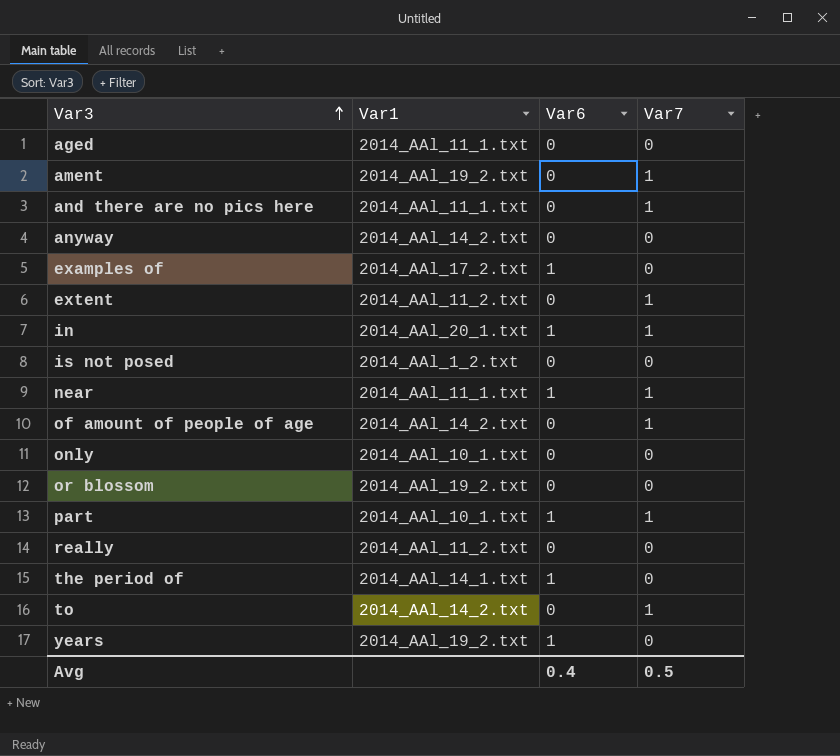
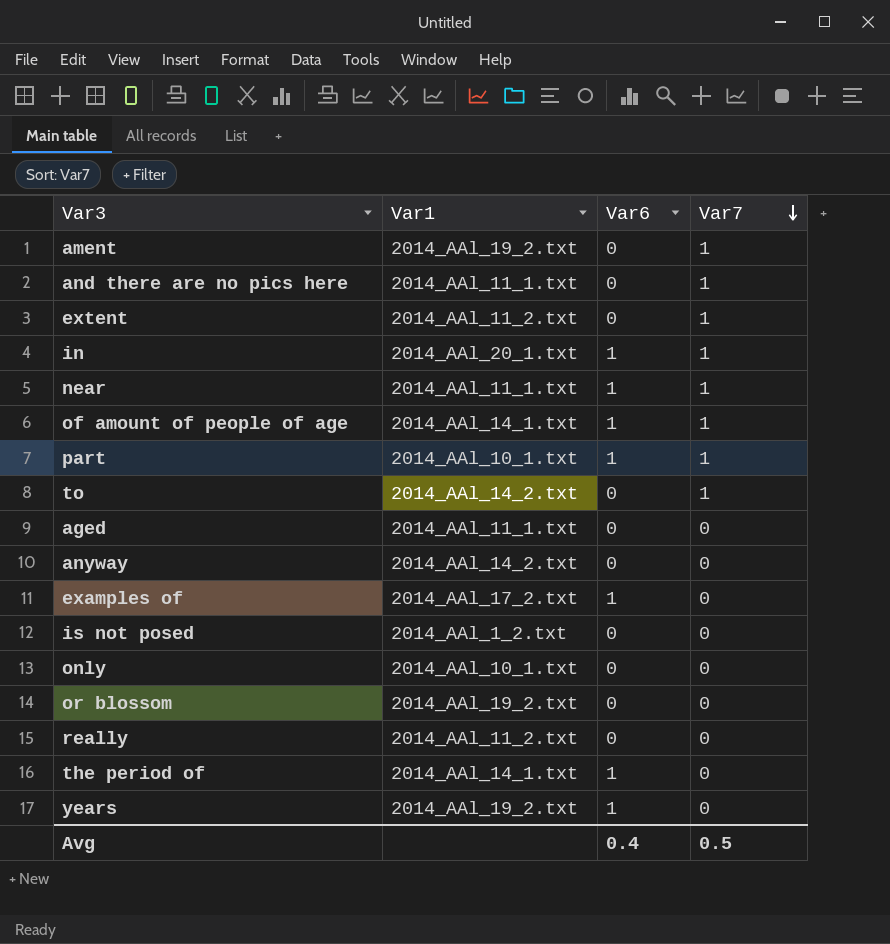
row order: Var3 ascending -> Var7 descending
of amount of people of age | Var1: 2014_AAl_14_2.txt -> 2014_AAl_14_1.txt
of amount of people of age | Var6: 0 -> 1

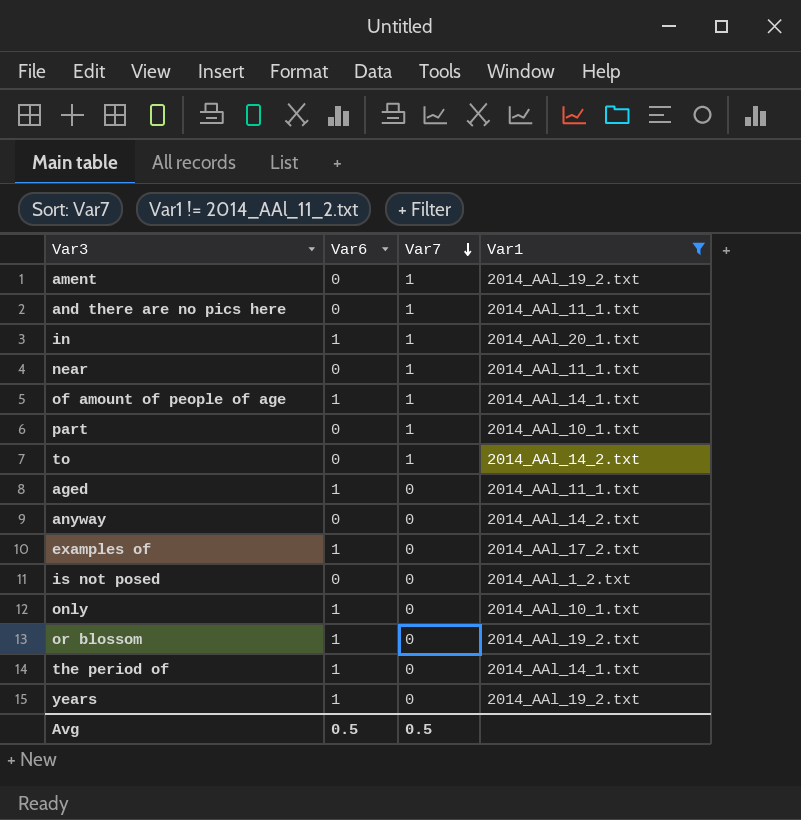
filter: none -> Var1 != 2014_AAl_11_2.txt
column Var1 | position: 2 -> 4
near | Var6: 1 -> 0
part | Var6: 1 -> 0
aged | Var6: 0 -> 1
only | Var6: 0 -> 1
or blossom | Var6: 0 -> 1
Avg | Var6: 0.4 -> 0.5

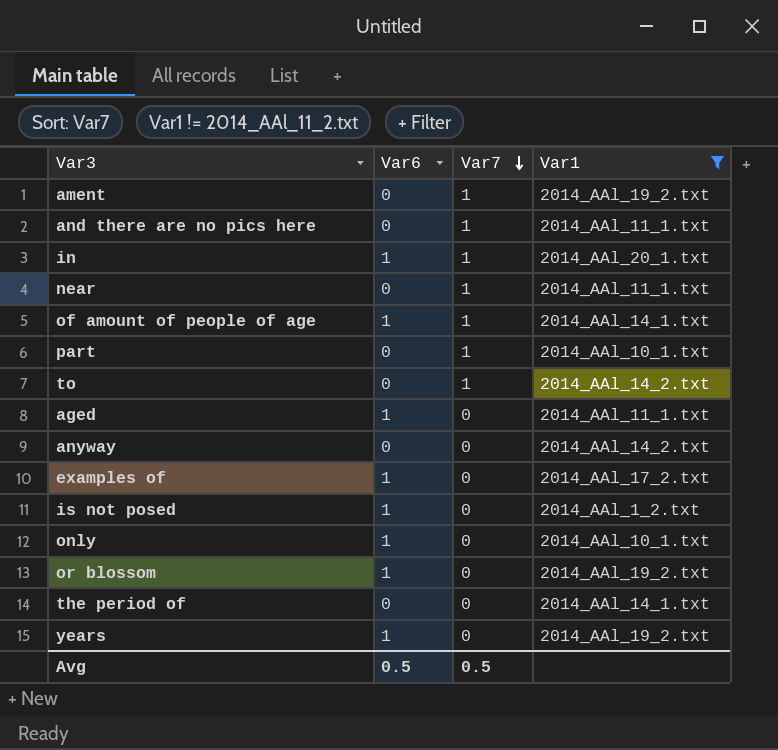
is not posed | Var6: 0 -> 1
the period of | Var6: 1 -> 0

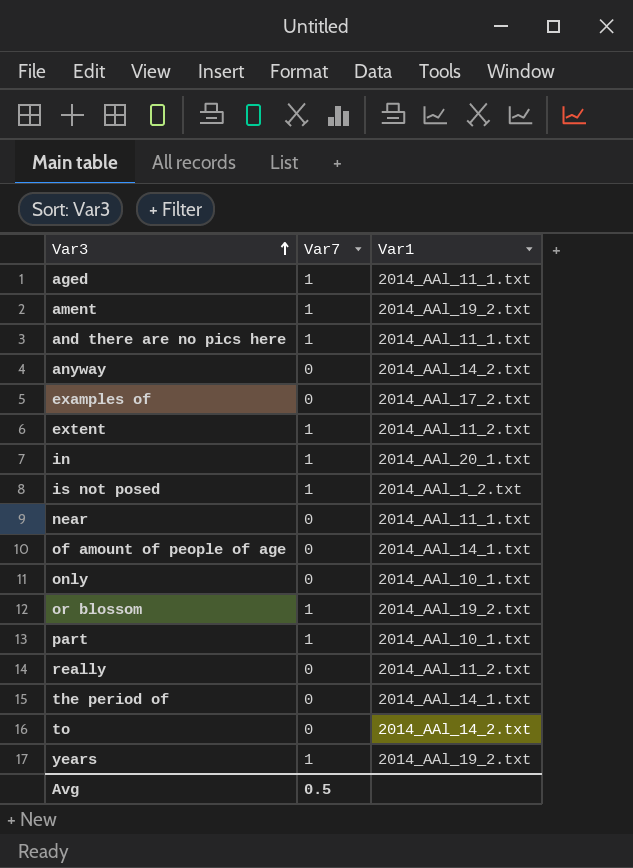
filter: Var1 != 2014_AAl_11_2.txt -> none
row order: Var7 descending -> Var3 ascending
column Var6 | position: 2 -> none
aged | Var7: 0 -> 1
is not posed | Var7: 0 -> 1
near | Var7: 1 -> 0
of amount of people of age | Var7: 1 -> 0
or blossom | Var7: 0 -> 1
to | Var7: 1 -> 0
years | Var7: 0 -> 1

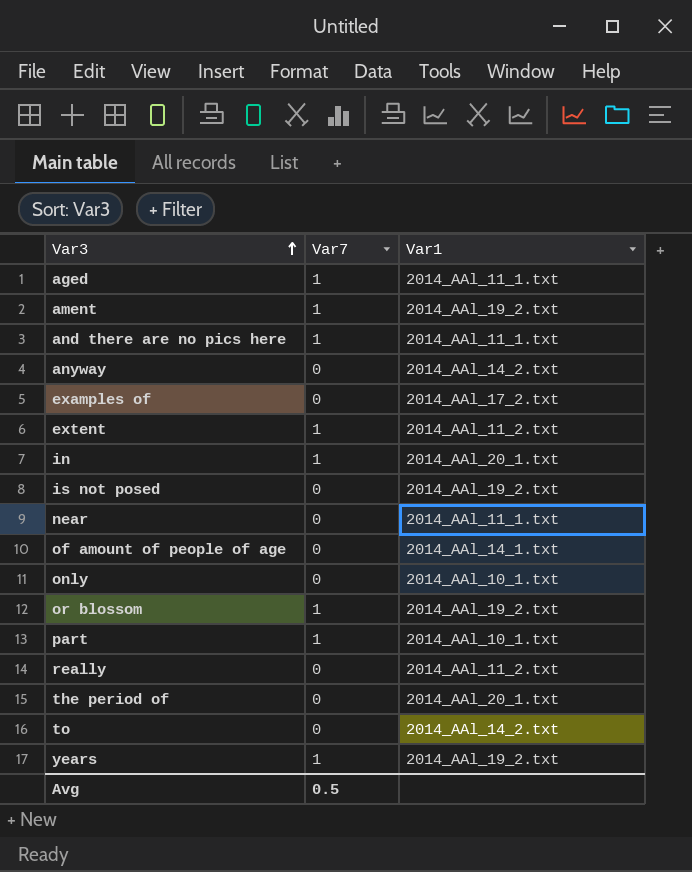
is not posed | Var7: 1 -> 0
is not posed | Var1: 2014_AAl_1_2.txt -> 2014_AAl_19_2.txt
the period of | Var1: 2014_AAl_14_1.txt -> 2014_AAl_20_1.txt

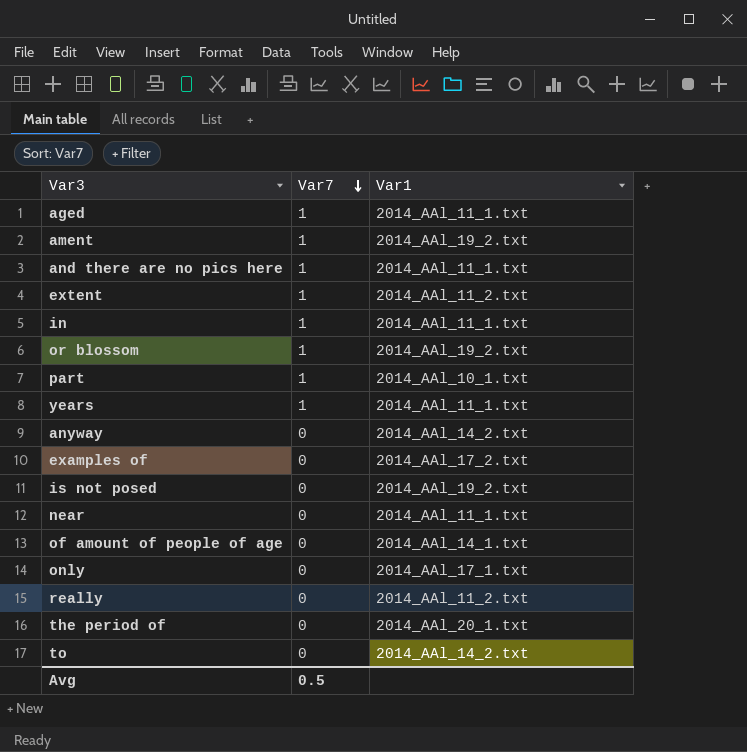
row order: Var3 ascending -> Var7 descending
in | Var1: 2014_AAl_20_1.txt -> 2014_AAl_11_1.txt
years | Var1: 2014_AAl_19_2.txt -> 2014_AAl_11_1.txt
only | Var1: 2014_AAl_10_1.txt -> 2014_AAl_17_1.txt

